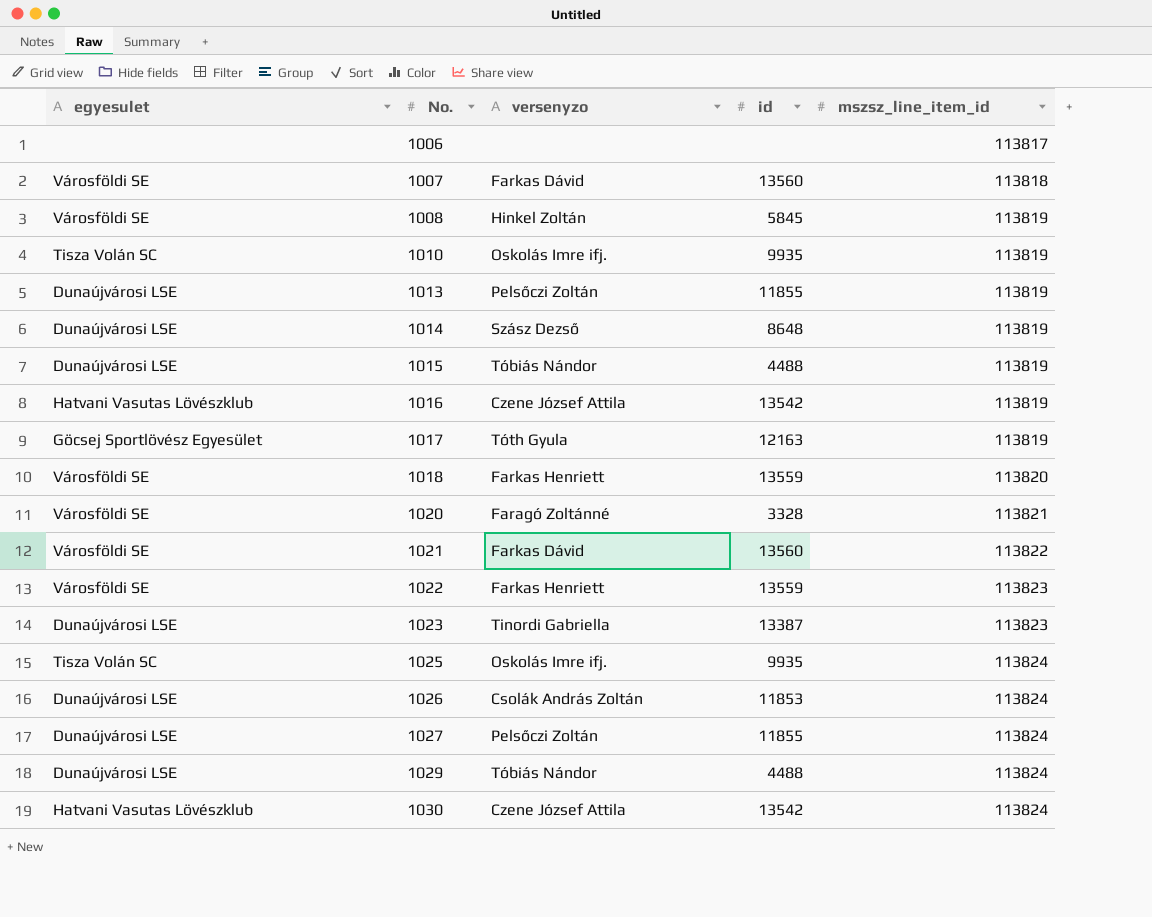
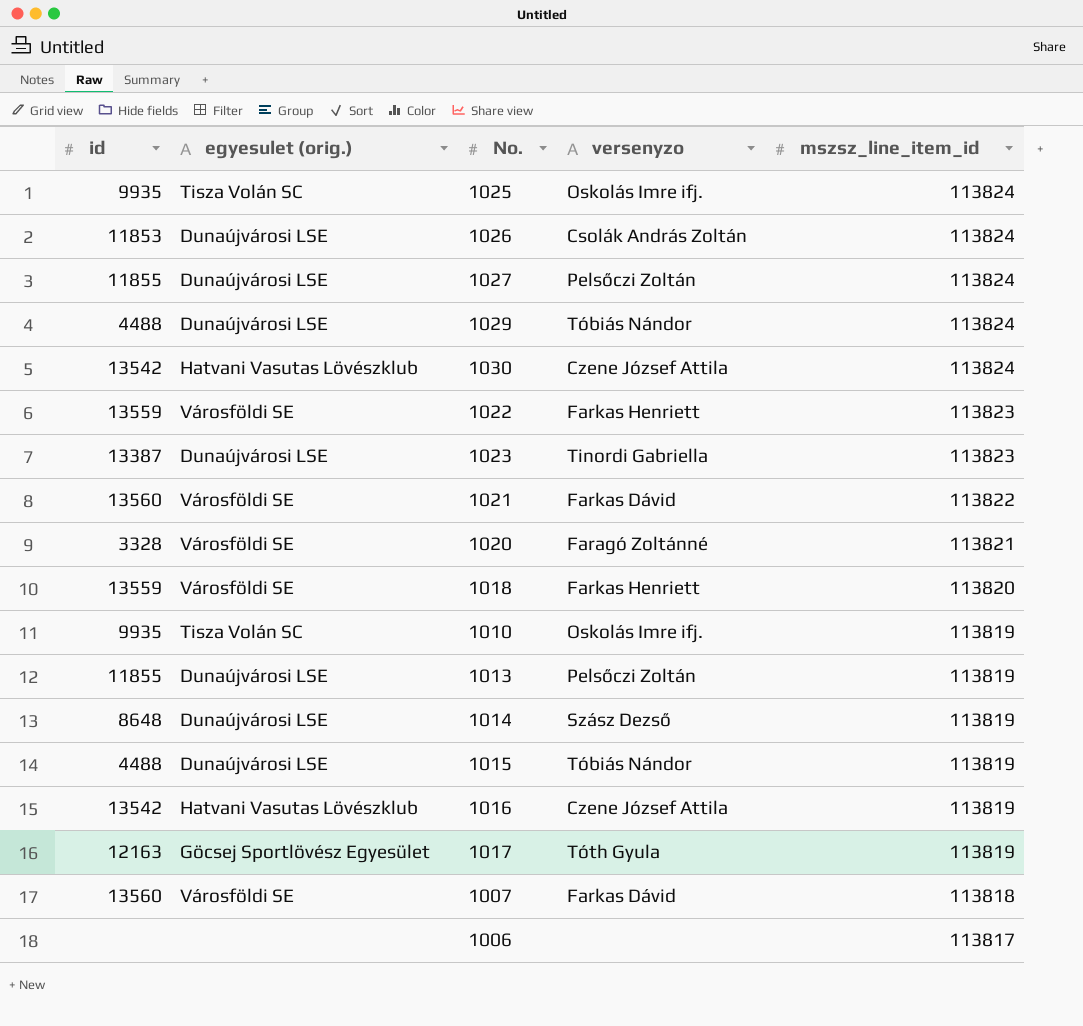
row order: No. ascending -> mszsz_line_item_id descending
column id | position: 4 -> 1
column name: egyesulet -> egyesulet (orig.)
row 1008: Városföldi SE | Hinkel Zoltán | 5845 | 113819 -> none

